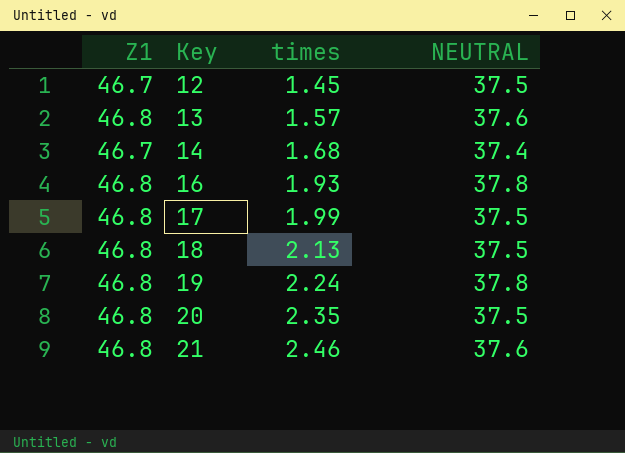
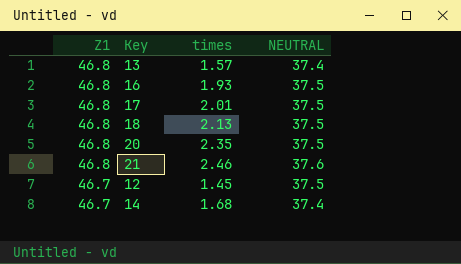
row order: Key ascending -> Z1 descending
row 19: 46.8 | 2.24 | 37.8 -> none
13 | NEUTRAL: 37.6 -> 37.4
16 | NEUTRAL: 37.8 -> 37.5
17 | times: 1.99 -> 2.01

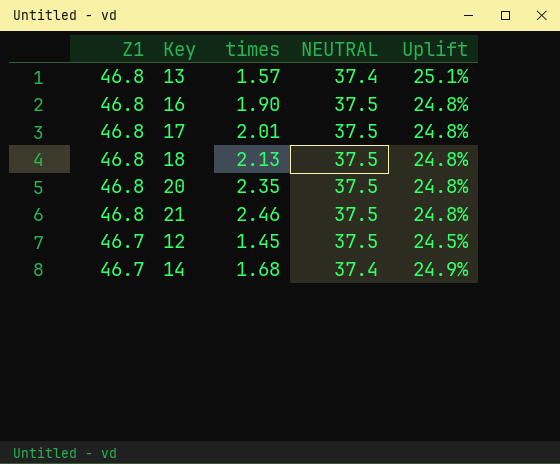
column Uplift | formula: none -> ([Z1] - [NEUTRAL]) / [NEUTRAL]
16 | times: 1.93 -> 1.90
21 | NEUTRAL: 37.6 -> 37.5

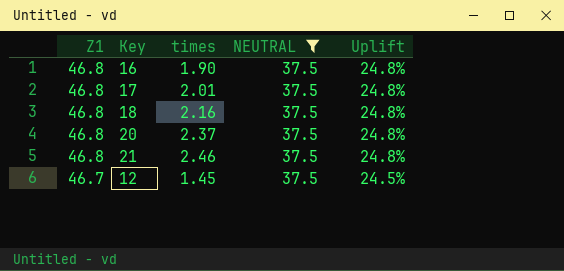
filter: none -> NEUTRAL = 37.5
18 | times: 2.13 -> 2.16
20 | times: 2.35 -> 2.37

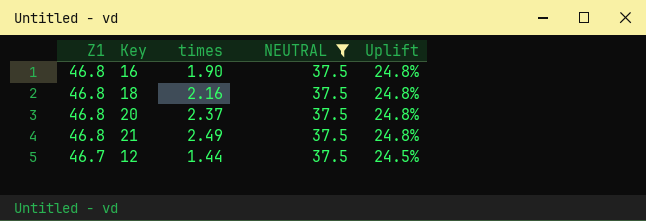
row 17: 46.8 | 2.01 | 37.5 | 24.8% -> none
21 | times: 2.46 -> 2.49
12 | times: 1.45 -> 1.44

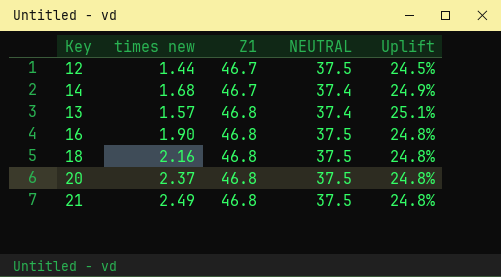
filter: NEUTRAL = 37.5 -> none
row order: Z1 descending -> Z1 ascending
column name: times -> times new
column Z1 | position: 1 -> 3

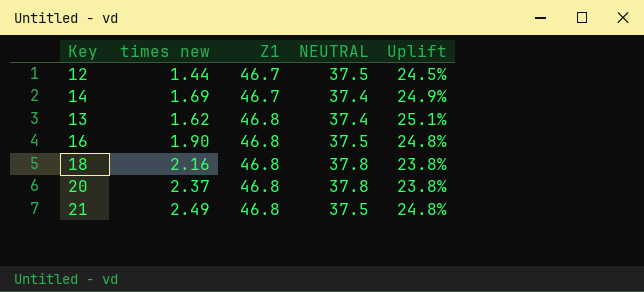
14 | times new: 1.68 -> 1.69
13 | times new: 1.57 -> 1.62
18 | NEUTRAL: 37.5 -> 37.8
18 | Uplift: 24.8% -> 23.8%
20 | NEUTRAL: 37.5 -> 37.8
20 | Uplift: 24.8% -> 23.8%

